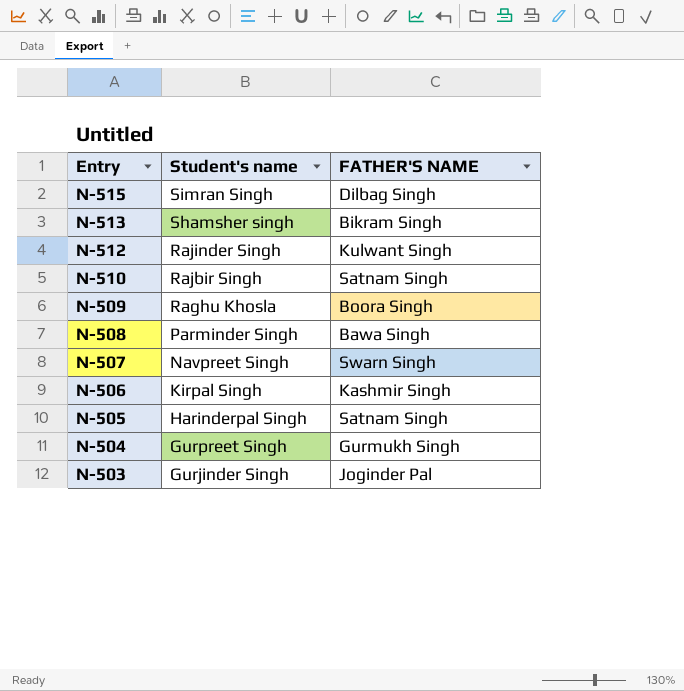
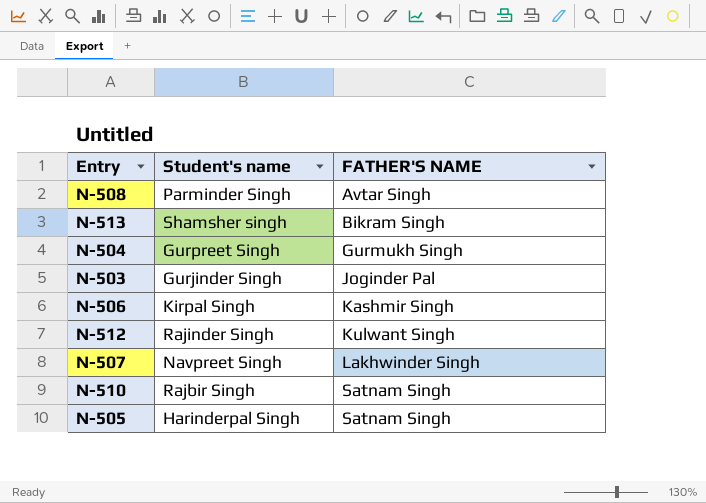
row order: Entry descending -> FATHER'S NAME ascending
row N-515: Simran Singh | Dilbag Singh -> none
row N-509: Raghu Khosla | Boora Singh -> none
N-508 | FATHER'S NAME: Bawa Singh -> Avtar Singh
N-507 | FATHER'S NAME: Swarn Singh -> Lakhwinder Singh

